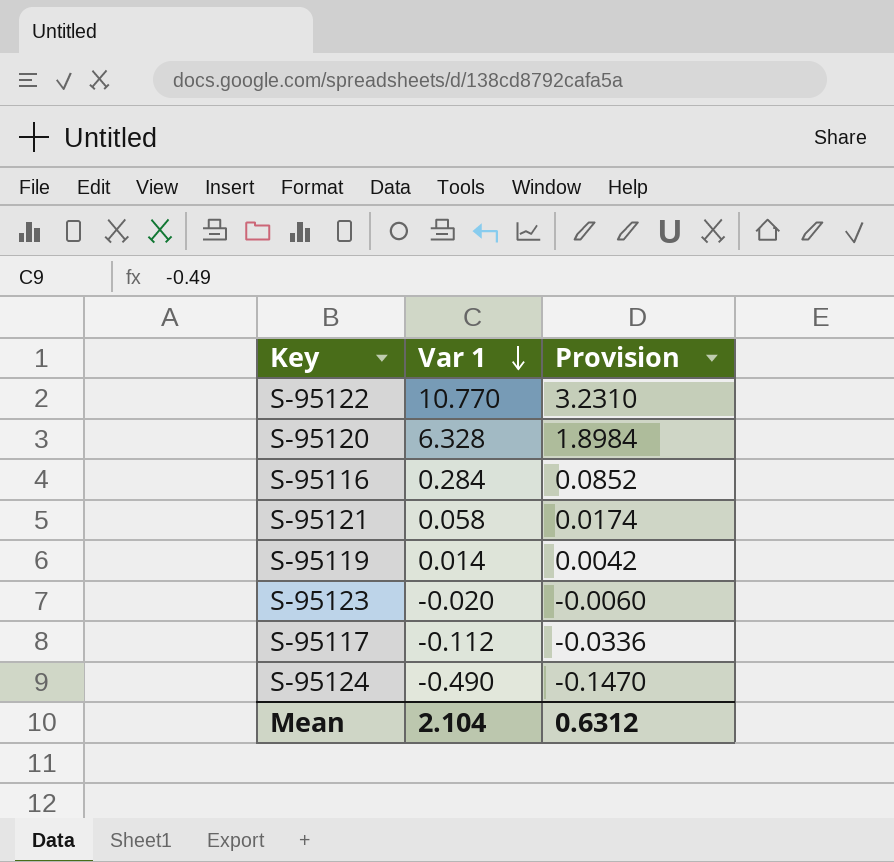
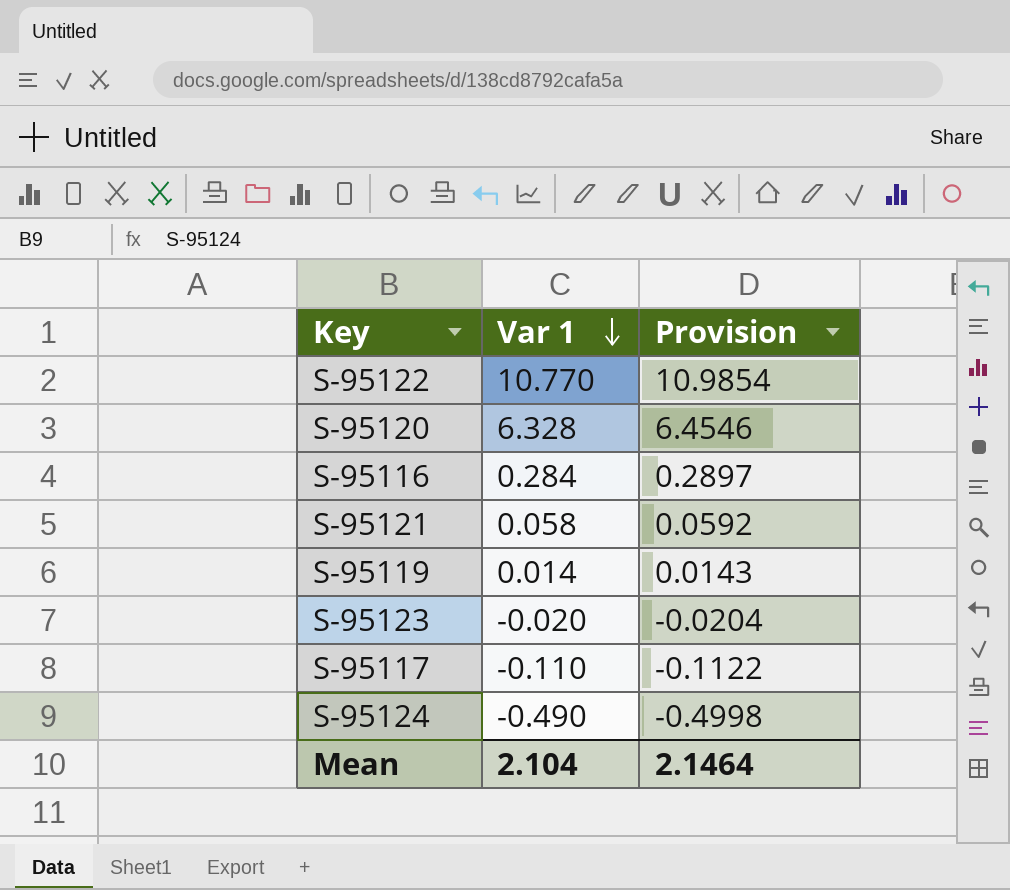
column Provision | formula: [Var 1] * 0.3 -> [Var 1] * 1.02
S-95117 | Var 1: -0.112 -> -0.110
Mean | Provision: 0.6312 -> 2.1464

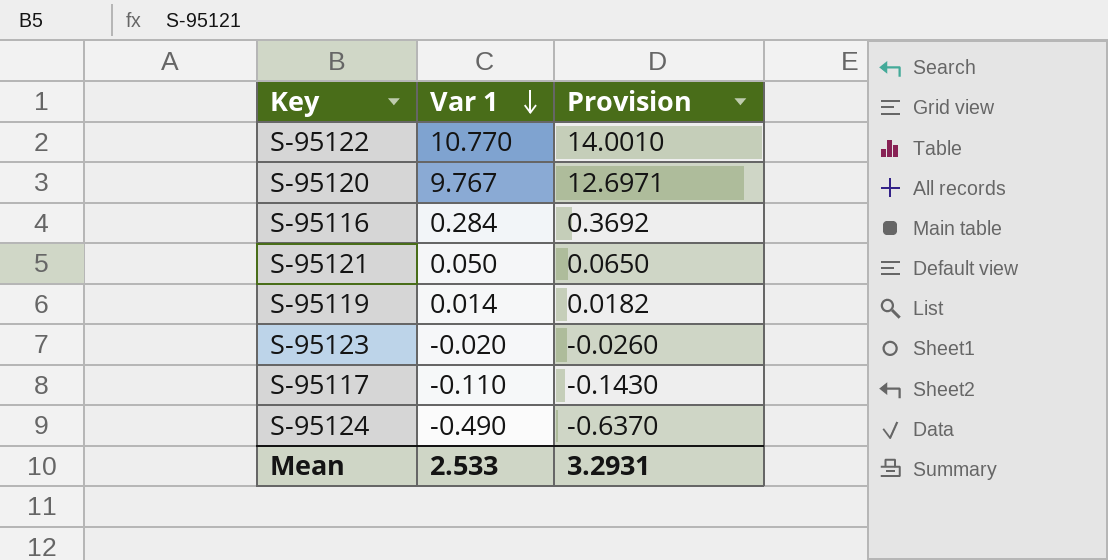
column Provision | formula: [Var 1] * 1.02 -> [Var 1] * 1.3
S-95120 | Var 1: 6.328 -> 9.767
S-95121 | Var 1: 0.058 -> 0.050
Mean | Var 1: 2.104 -> 2.533
Mean | Provision: 2.1464 -> 3.2931

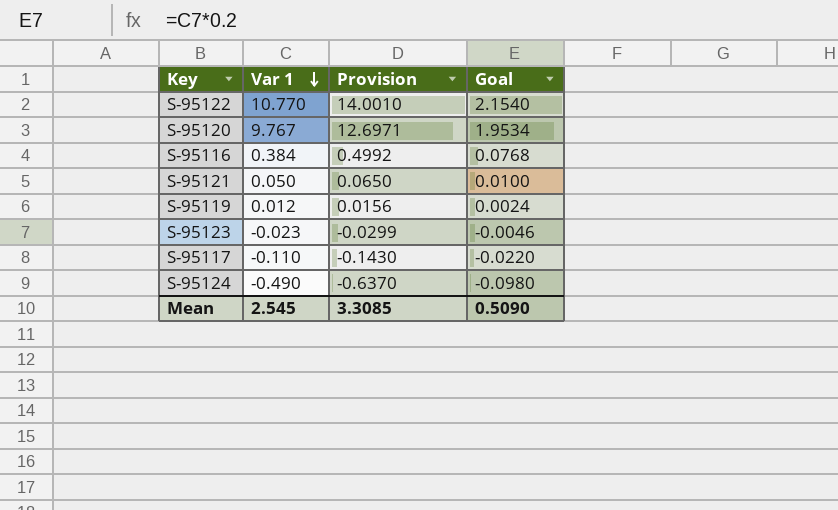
column Goal | formula: none -> [Var 1] * 0.2
S-95116 | Var 1: 0.284 -> 0.384
S-95116 | Provision: 0.3692 -> 0.4992
S-95119 | Var 1: 0.014 -> 0.012
S-95119 | Provision: 0.0182 -> 0.0156
S-95123 | Var 1: -0.020 -> -0.023
S-95123 | Provision: -0.0260 -> -0.0299
Mean | Var 1: 2.533 -> 2.545
Mean | Provision: 3.2931 -> 3.3085

